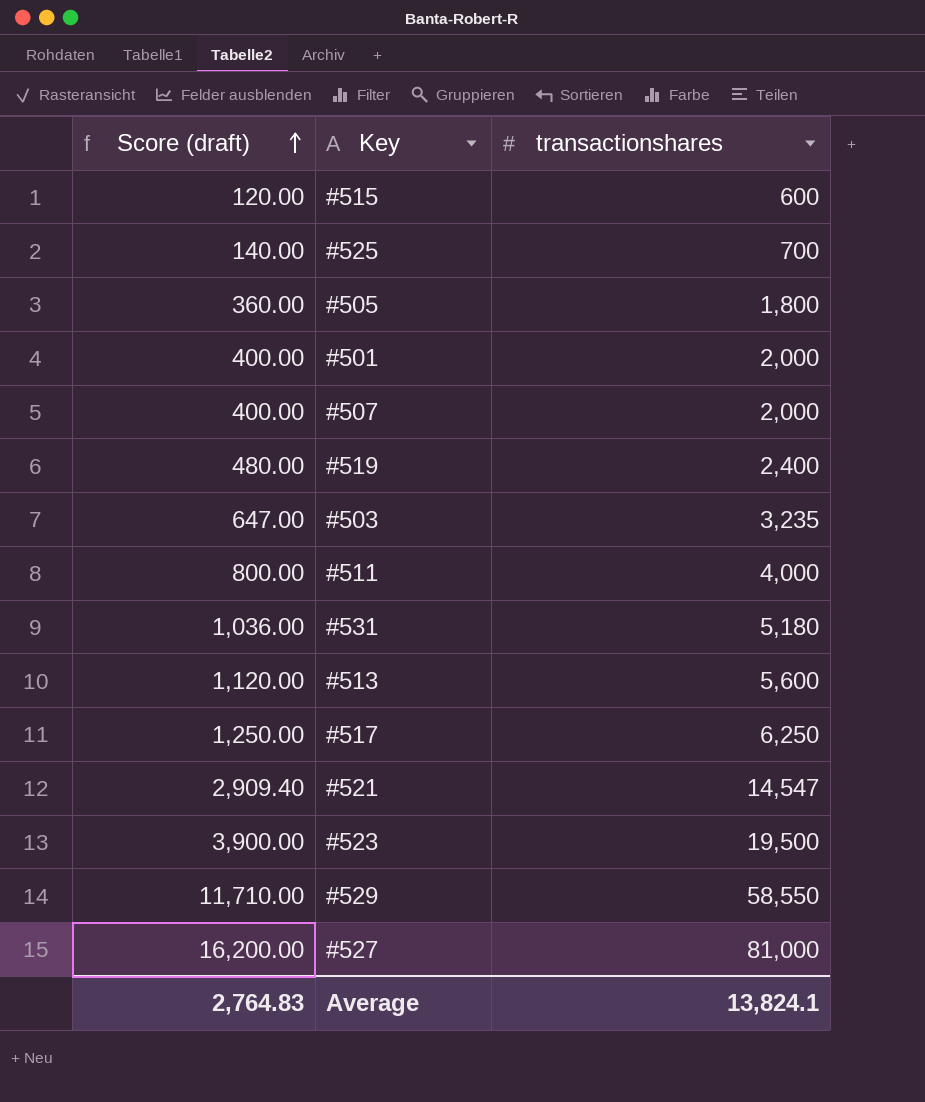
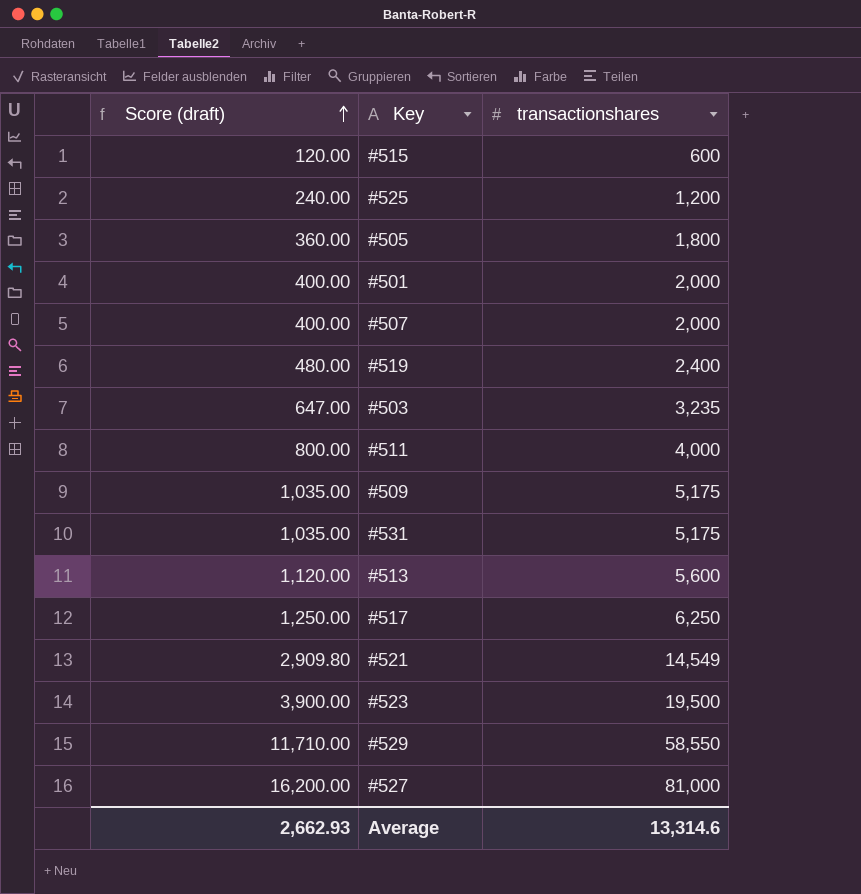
#525 | Score (draft): 140.00 -> 240.00
#525 | transactionshares: 700 -> 1,200
row #509: none -> 1,035.00 | 5,175
#531 | Score (draft): 1,036.00 -> 1,035.00
#531 | transactionshares: 5,180 -> 5,175
#521 | Score (draft): 2,909.40 -> 2,909.80
#521 | transactionshares: 14,547 -> 14,549
Average | Score (draft): 2,764.83 -> 2,662.93
Average | transactionshares: 13,824.1 -> 13,314.6

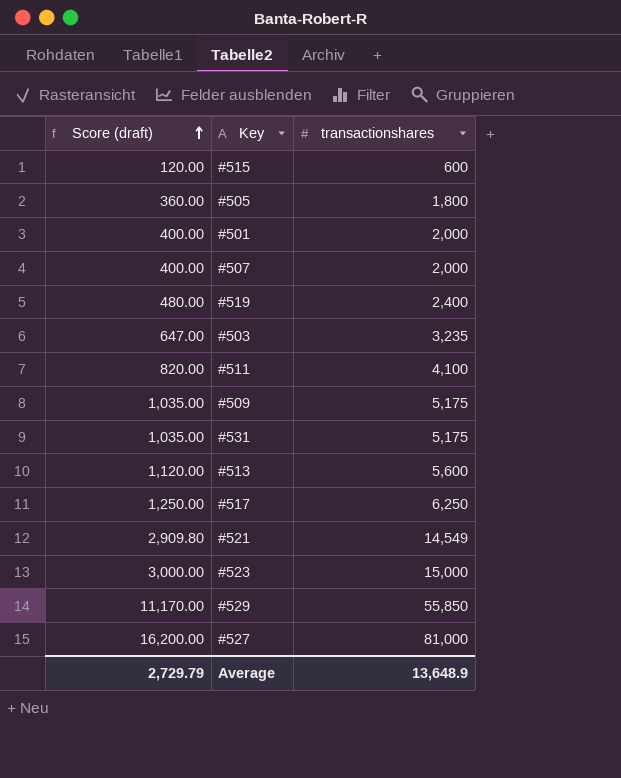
row #525: 240.00 | 1,200 -> none
#511 | Score (draft): 800.00 -> 820.00
#511 | transactionshares: 4,000 -> 4,100
#523 | Score (draft): 3,900.00 -> 3,000.00
#523 | transactionshares: 19,500 -> 15,000
#529 | Score (draft): 11,710.00 -> 11,170.00
#529 | transactionshares: 58,550 -> 55,850
Average | Score (draft): 2,662.93 -> 2,729.79
Average | transactionshares: 13,314.6 -> 13,648.9

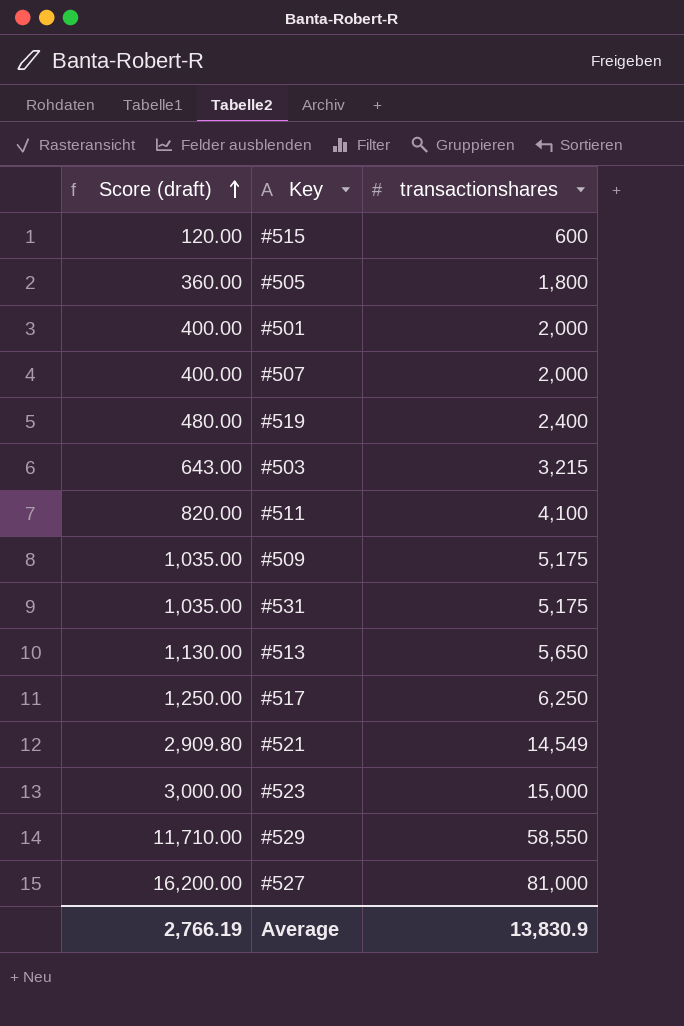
#503 | Score (draft): 647.00 -> 643.00
#503 | transactionshares: 3,235 -> 3,215
#513 | Score (draft): 1,120.00 -> 1,130.00
#513 | transactionshares: 5,600 -> 5,650
#529 | Score (draft): 11,170.00 -> 11,710.00
#529 | transactionshares: 55,850 -> 58,550
Average | Score (draft): 2,729.79 -> 2,766.19
Average | transactionshares: 13,648.9 -> 13,830.9

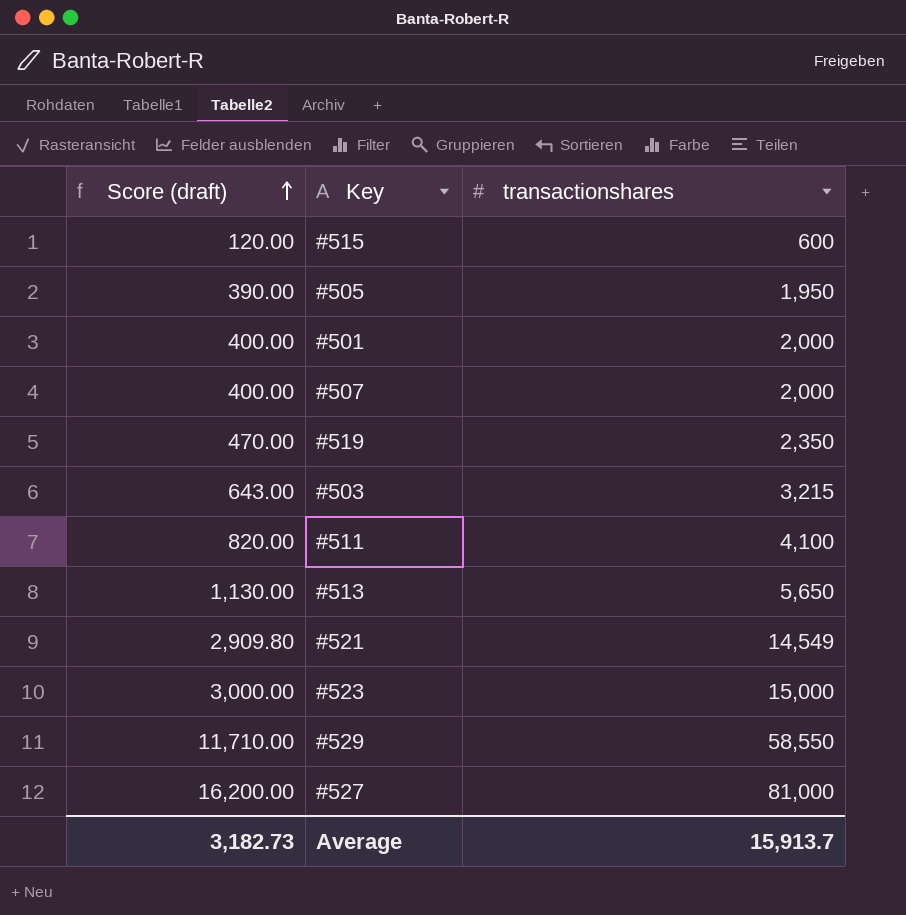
row #509: 1,035.00 | 5,175 -> none
row #531: 1,035.00 | 5,175 -> none
row #517: 1,250.00 | 6,250 -> none
#505 | Score (draft): 360.00 -> 390.00
#505 | transactionshares: 1,800 -> 1,950
#519 | Score (draft): 480.00 -> 470.00
#519 | transactionshares: 2,400 -> 2,350
Average | Score (draft): 2,766.19 -> 3,182.73
Average | transactionshares: 13,830.9 -> 15,913.7

